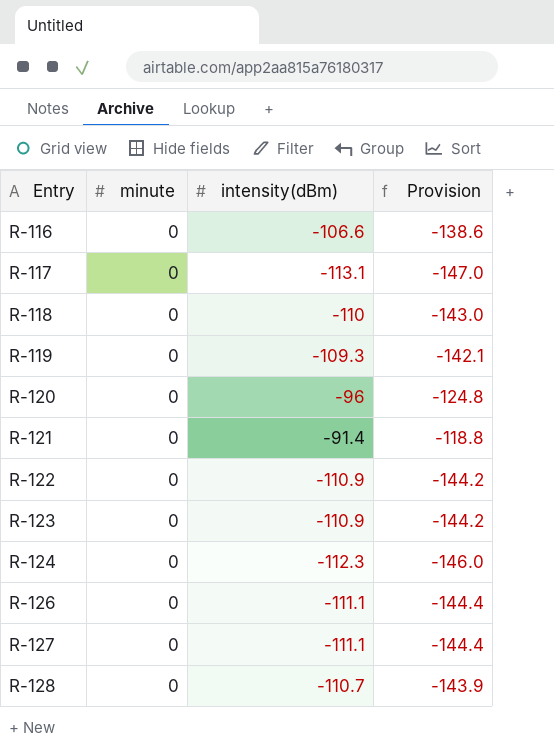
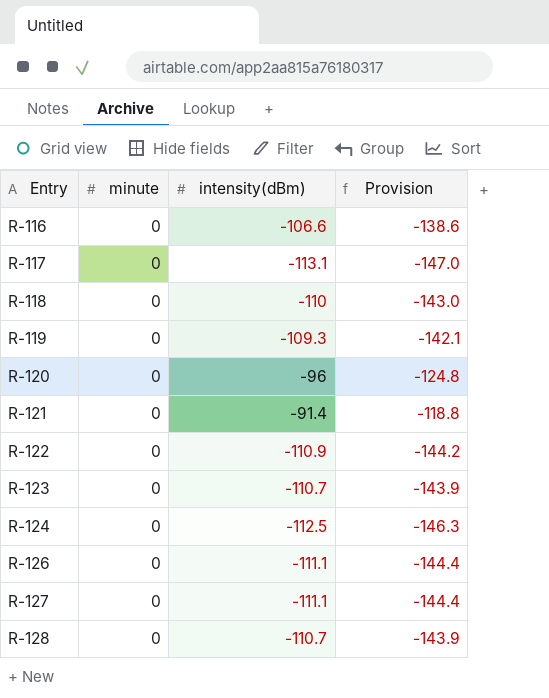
R-123 | intensity(dBm): -110.9 -> -110.7
R-123 | Provision: -144.2 -> -143.9
R-124 | intensity(dBm): -112.3 -> -112.5
R-124 | Provision: -146.0 -> -146.3

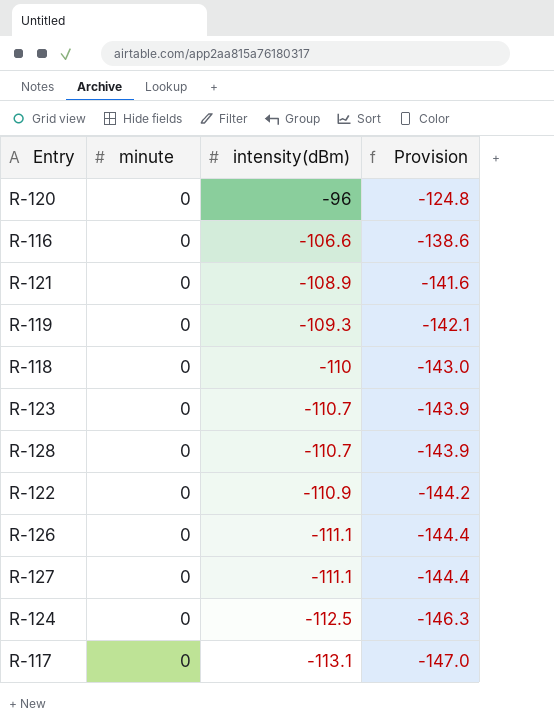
row order: Entry ascending -> intensity(dBm) descending
R-121 | intensity(dBm): -91.4 -> -108.9
R-121 | Provision: -118.8 -> -141.6

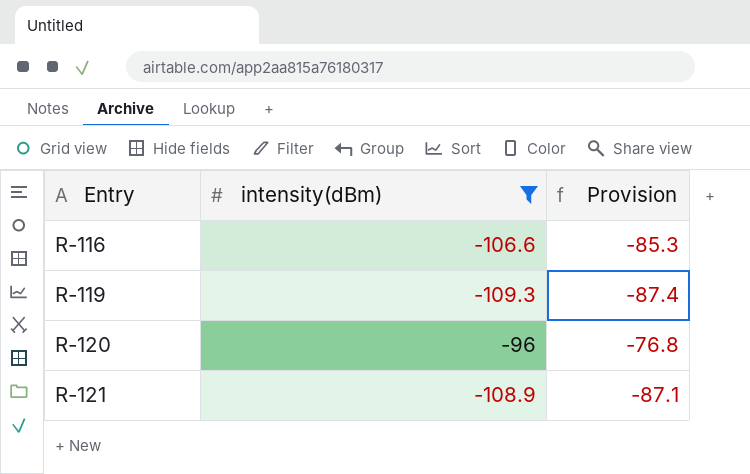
filter: none -> intensity(dBm) >= -109.3
row order: intensity(dBm) descending -> Entry ascending
column minute | position: 2 -> none
column Provision | formula: [intensity(dBm)] * 1.3 -> [intensity(dBm)] * 0.8

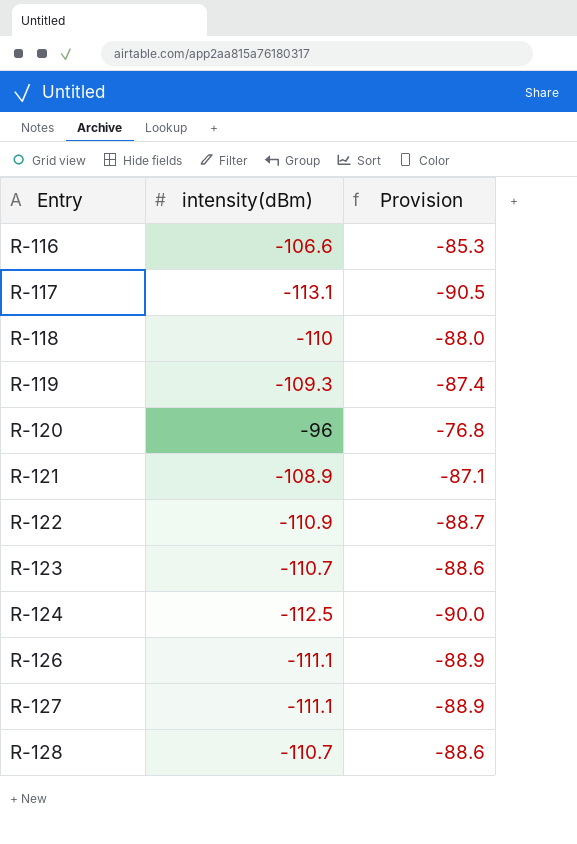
filter: intensity(dBm) >= -109.3 -> none

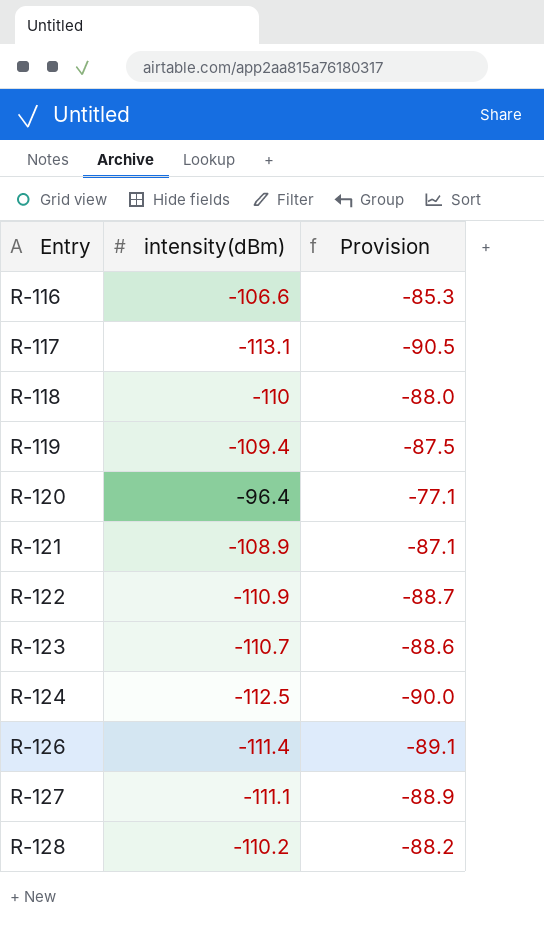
R-119 | intensity(dBm): -109.3 -> -109.4
R-119 | Provision: -87.4 -> -87.5
R-120 | intensity(dBm): -96 -> -96.4
R-120 | Provision: -76.8 -> -77.1
R-126 | intensity(dBm): -111.1 -> -111.4
R-126 | Provision: -88.9 -> -89.1
R-128 | intensity(dBm): -110.7 -> -110.2
R-128 | Provision: -88.6 -> -88.2

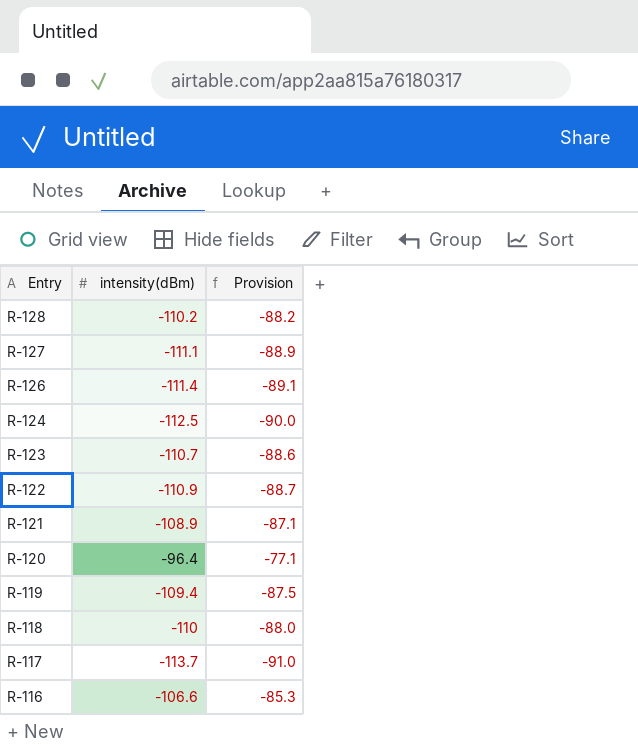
row order: Entry ascending -> Entry descending
R-117 | intensity(dBm): -113.1 -> -113.7
R-117 | Provision: -90.5 -> -91.0

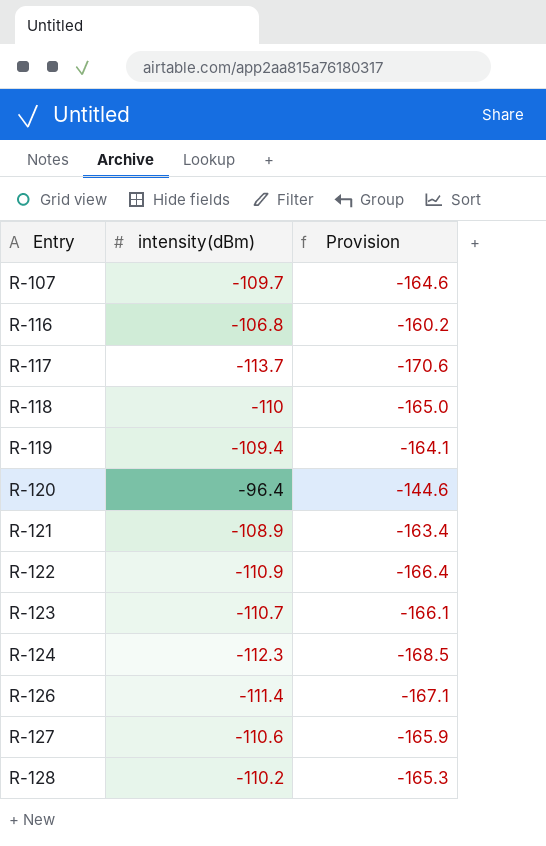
row order: Entry descending -> Entry ascending
column Provision | formula: [intensity(dBm)] * 0.8 -> [intensity(dBm)] * 1.5
row R-107: none -> -109.7 | -164.6
R-116 | intensity(dBm): -106.6 -> -106.8
R-124 | intensity(dBm): -112.5 -> -112.3
R-127 | intensity(dBm): -111.1 -> -110.6

